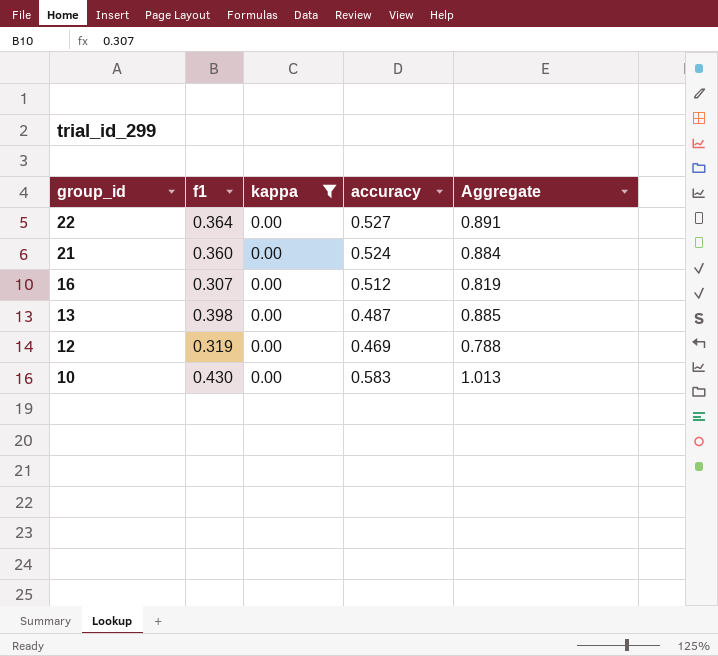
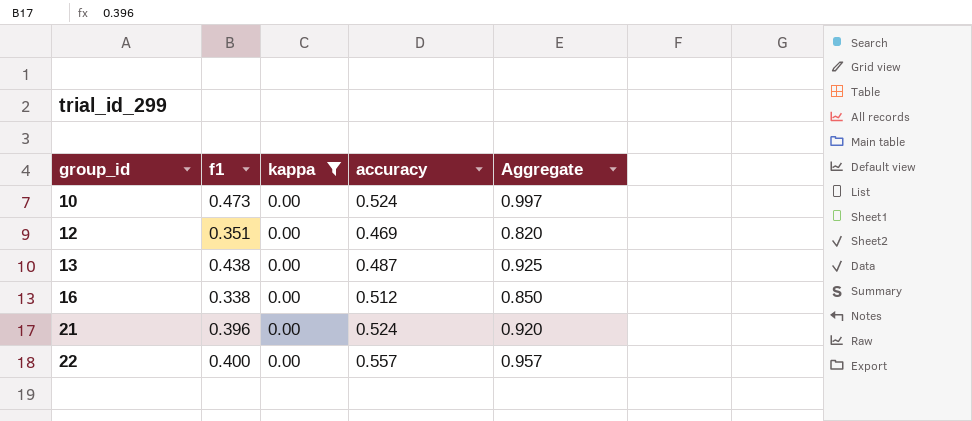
row order: group_id descending -> group_id ascending
10 | f1: 0.430 -> 0.473
10 | accuracy: 0.583 -> 0.524
10 | Aggregate: 1.013 -> 0.997
12 | f1: 0.319 -> 0.351
12 | Aggregate: 0.788 -> 0.820
13 | f1: 0.398 -> 0.438
13 | Aggregate: 0.885 -> 0.925
16 | f1: 0.307 -> 0.338
16 | Aggregate: 0.819 -> 0.850
21 | f1: 0.360 -> 0.396
21 | Aggregate: 0.884 -> 0.920
22 | f1: 0.364 -> 0.400
22 | accuracy: 0.527 -> 0.557
22 | Aggregate: 0.891 -> 0.957

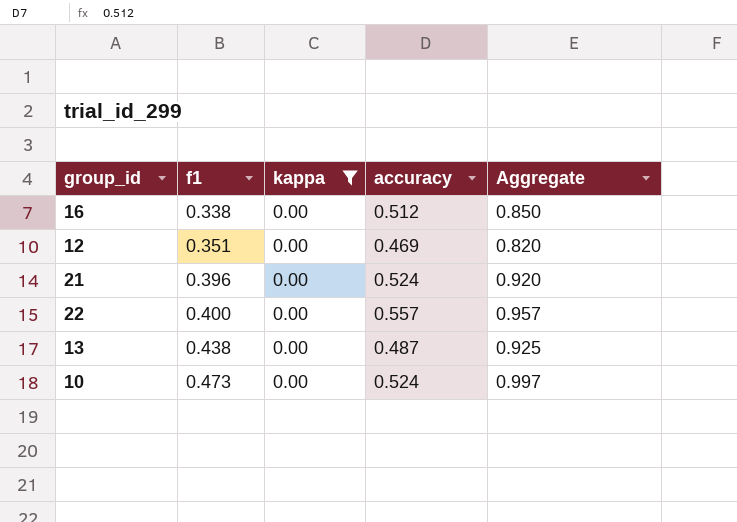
row order: group_id ascending -> f1 ascending

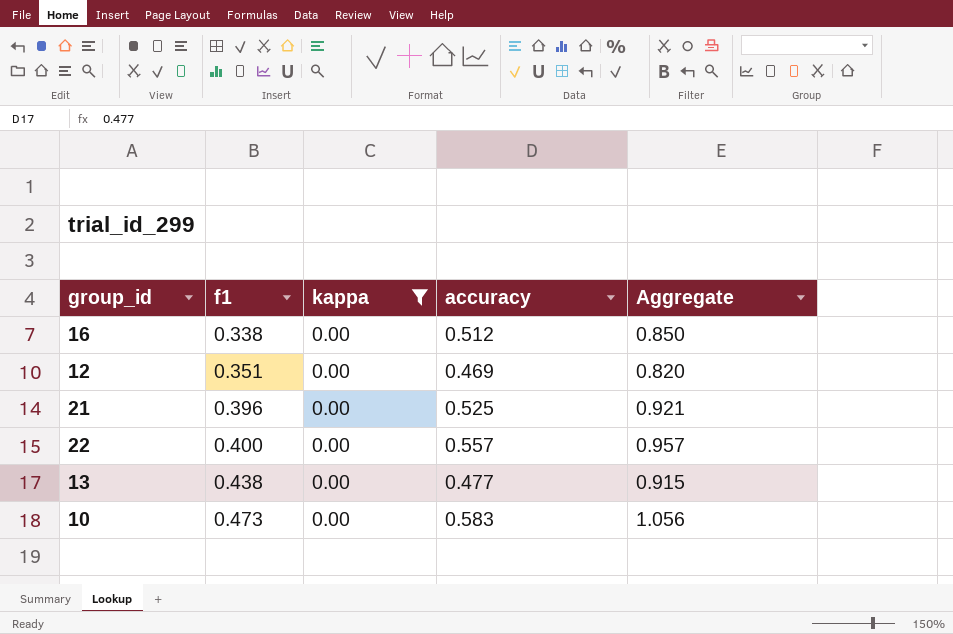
21 | accuracy: 0.524 -> 0.525
21 | Aggregate: 0.920 -> 0.921
13 | accuracy: 0.487 -> 0.477
13 | Aggregate: 0.925 -> 0.915
10 | accuracy: 0.524 -> 0.583
10 | Aggregate: 0.997 -> 1.056

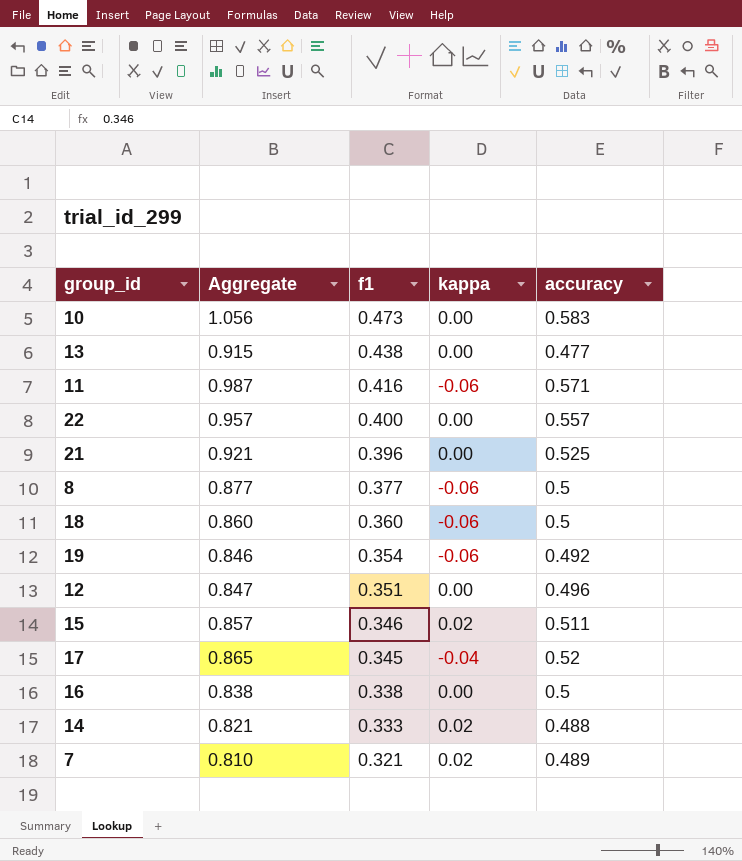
filter: kappa = 0.00 -> none
row order: f1 ascending -> f1 descending
column Aggregate | position: 5 -> 2
12 | Aggregate: 0.820 -> 0.847
12 | accuracy: 0.469 -> 0.496
16 | Aggregate: 0.850 -> 0.838
16 | accuracy: 0.512 -> 0.5

